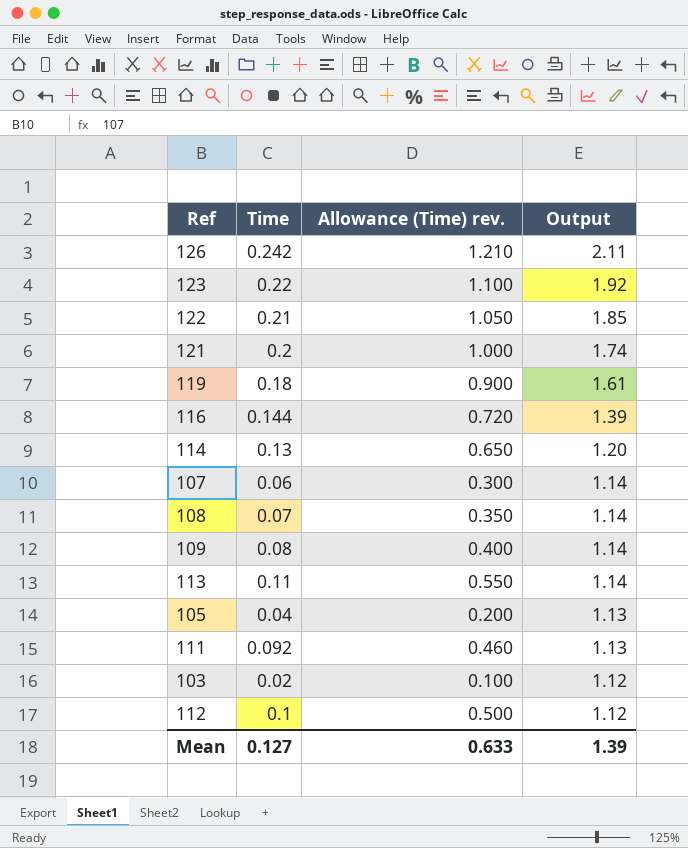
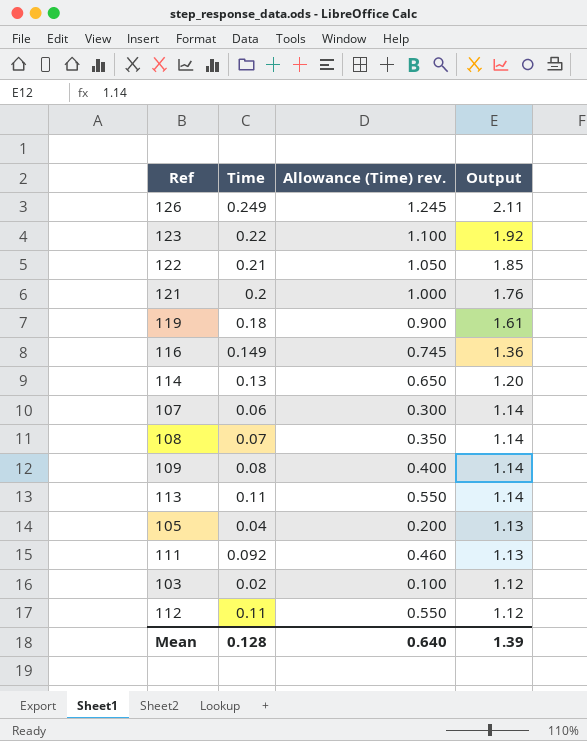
126 | Time: 0.242 -> 0.249
126 | Allowance (Time) rev.: 1.210 -> 1.245
121 | Output: 1.74 -> 1.76
116 | Time: 0.144 -> 0.149
116 | Allowance (Time) rev.: 0.720 -> 0.745
116 | Output: 1.39 -> 1.36
112 | Time: 0.1 -> 0.11
112 | Allowance (Time) rev.: 0.500 -> 0.550
Mean | Time: 0.127 -> 0.128
Mean | Allowance (Time) rev.: 0.633 -> 0.640

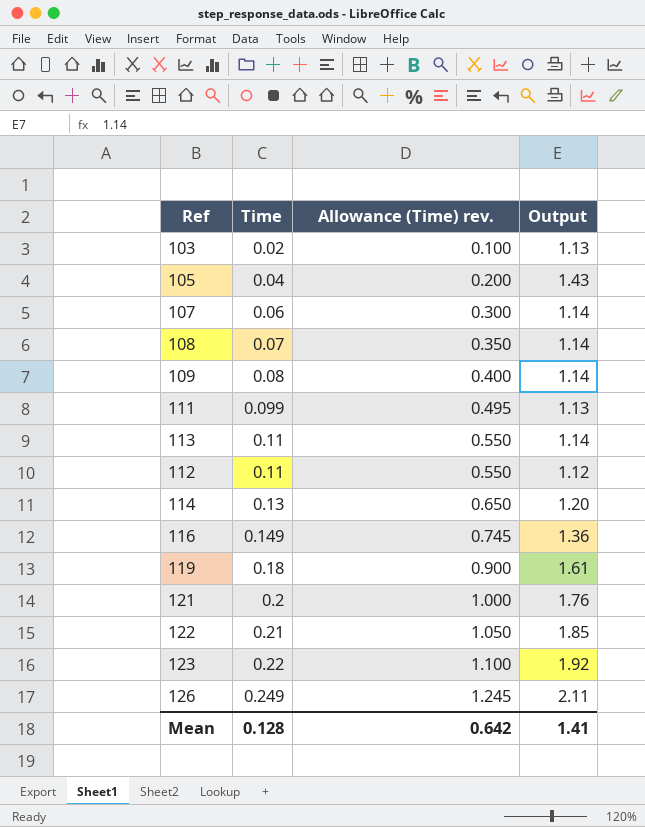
row order: Output descending -> Time ascending
103 | Output: 1.12 -> 1.13
105 | Output: 1.13 -> 1.43
111 | Time: 0.092 -> 0.099
111 | Allowance (Time) rev.: 0.460 -> 0.495
Mean | Allowance (Time) rev.: 0.640 -> 0.642
Mean | Output: 1.39 -> 1.41

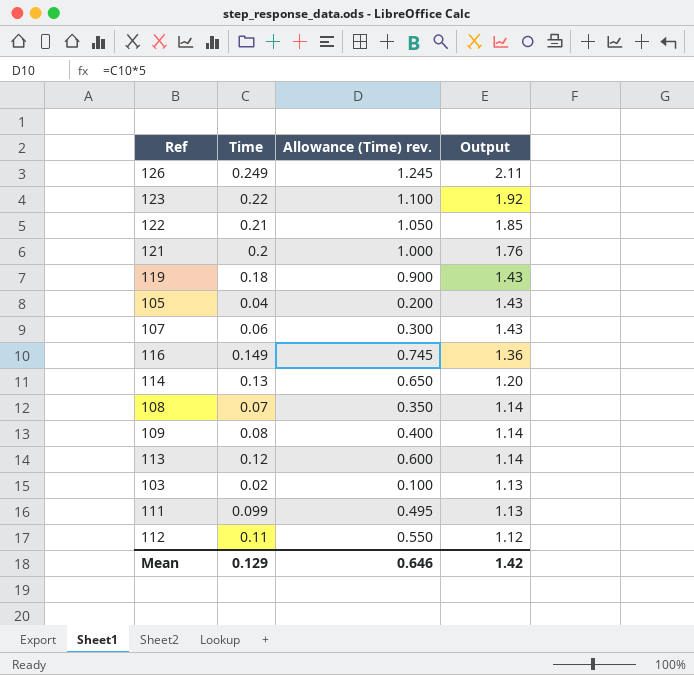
row order: Time ascending -> Output descending
119 | Output: 1.61 -> 1.43
107 | Output: 1.14 -> 1.43
113 | Time: 0.11 -> 0.12
113 | Allowance (Time) rev.: 0.550 -> 0.600
Mean | Time: 0.128 -> 0.129
Mean | Allowance (Time) rev.: 0.642 -> 0.646
Mean | Output: 1.41 -> 1.42

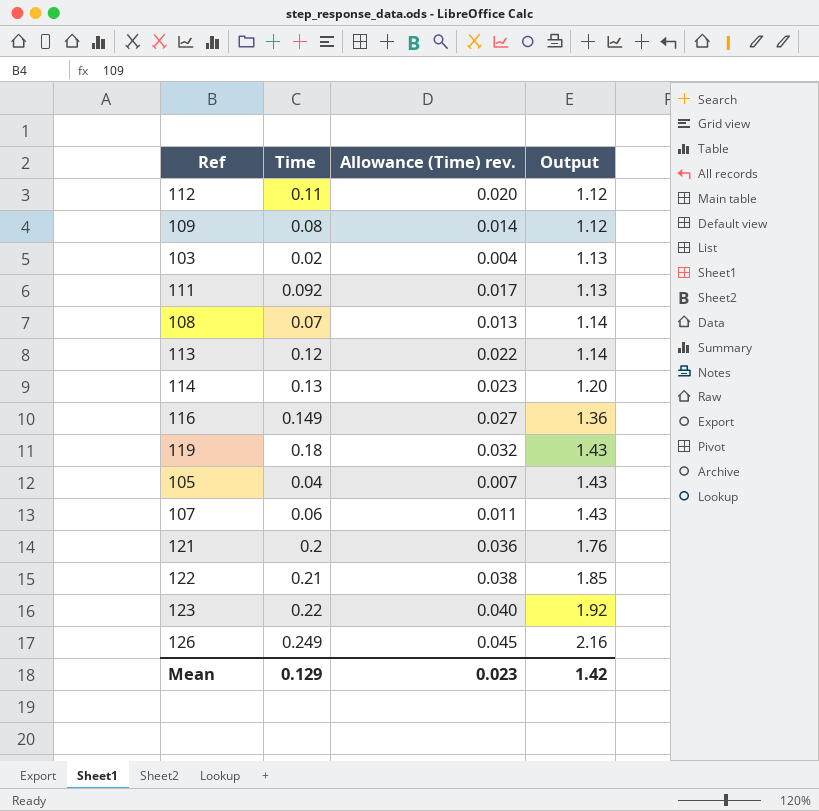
row order: Output descending -> Output ascending
column Allowance (Time) rev. | formula: [Time] * 5 -> [Time] * 0.18
109 | Output: 1.14 -> 1.12
111 | Time: 0.099 -> 0.092
126 | Output: 2.11 -> 2.16
Mean | Allowance (Time) rev.: 0.646 -> 0.023

